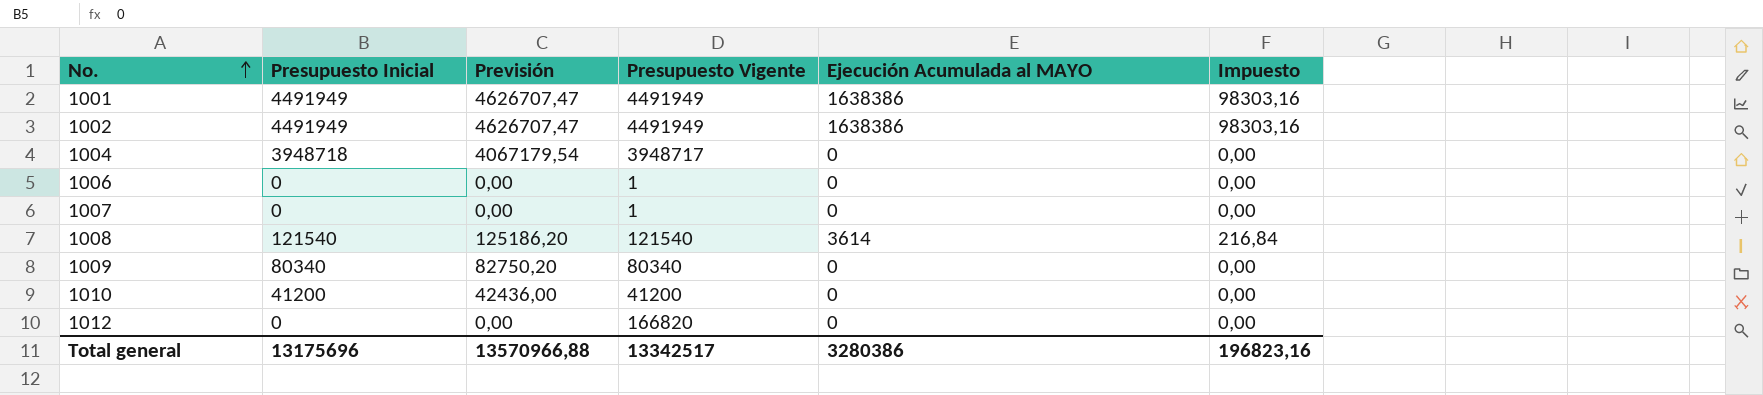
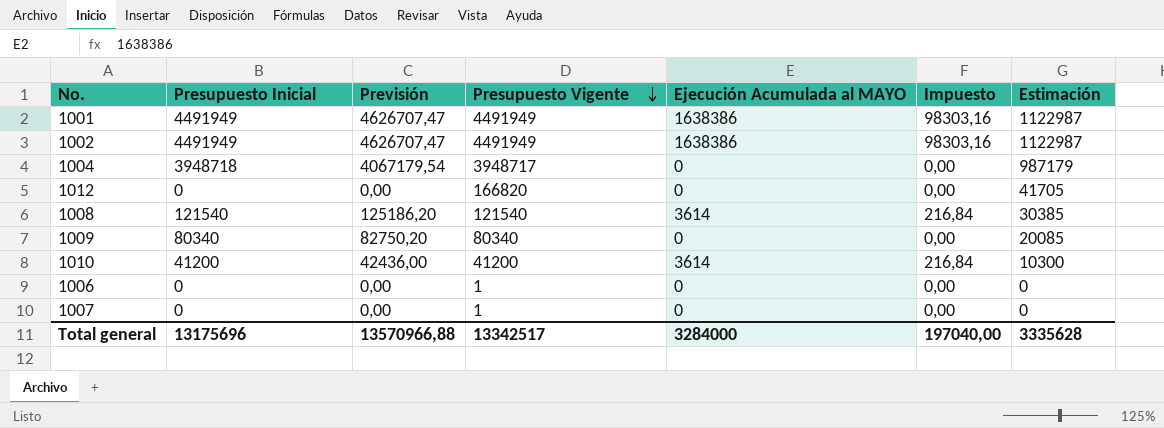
row order: No. ascending -> Presupuesto Vigente descending
column Estimación | formula: none -> [Presupuesto Vigente] * 0,25
1010 | Ejecución Acumulada al MAYO: 0 -> 3614
1010 | Impuesto: 0,00 -> 216,84
Total general | Ejecución Acumulada al MAYO: 3280386 -> 3284000
Total general | Impuesto: 196823,16 -> 197040,00

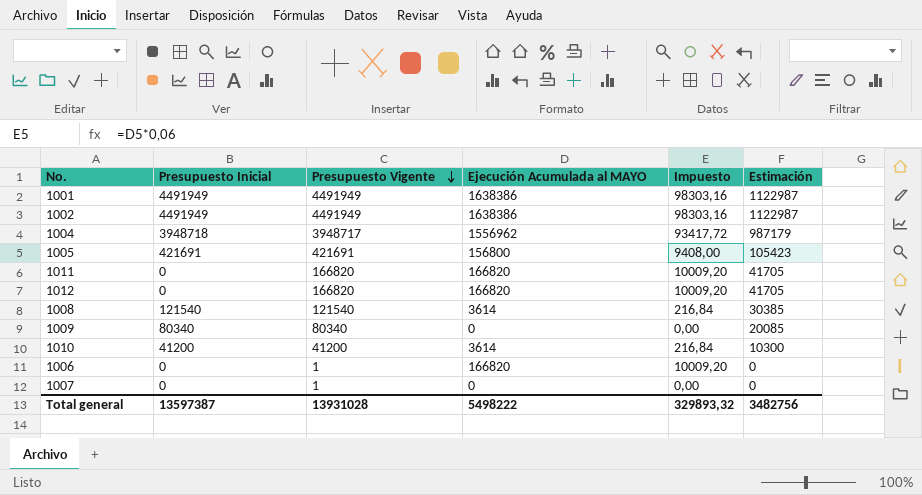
column Previsión | formula: [Presupuesto Inicial] * 1,03 -> none
1004 | Ejecución Acumulada al MAYO: 0 -> 1556962
1004 | Impuesto: 0,00 -> 93417,72
row 1005: none -> 421691 | 421691 | 156800 | 9408,00 | 105423
row 1011: none -> 0 | 166820 | 166820 | 10009,20 | 41705
1012 | Ejecución Acumulada al MAYO: 0 -> 166820
1012 | Impuesto: 0,00 -> 10009,20
1006 | Ejecución Acumulada al MAYO: 0 -> 166820
1006 | Impuesto: 0,00 -> 10009,20
Total general | Presupuesto Inicial: 13175696 -> 13597387
Total general | Presupuesto Vigente: 13342517 -> 13931028
Total general | Ejecución Acumulada al MAYO: 3284000 -> 5498222
Total general | Impuesto: 197040,00 -> 329893,32
Total general | Estimación: 3335628 -> 3482756

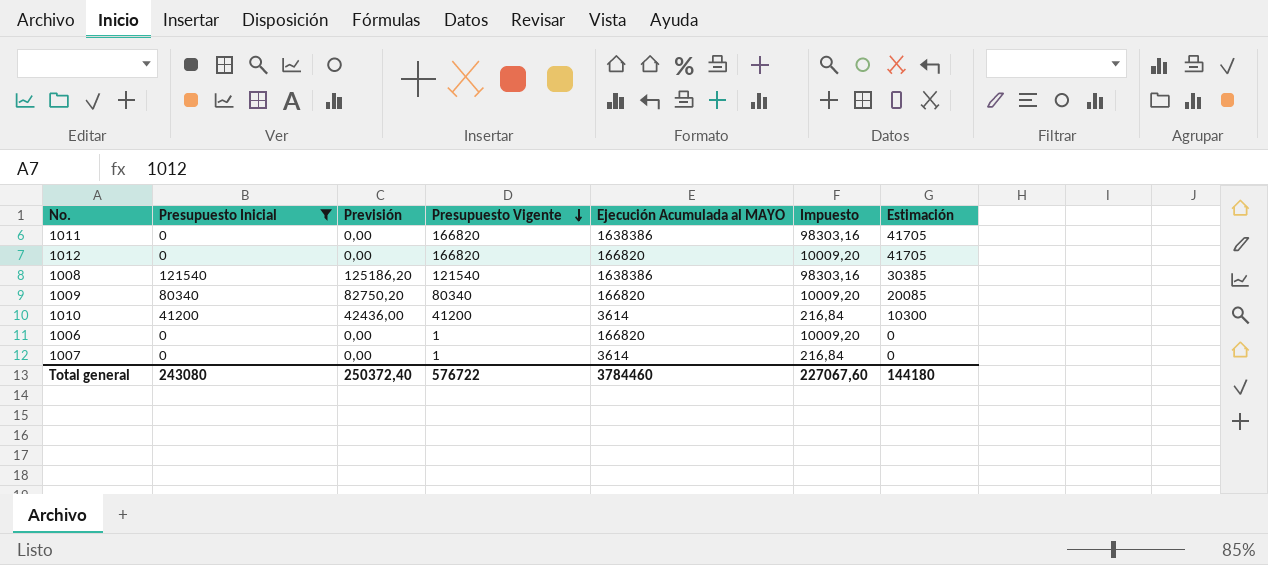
filter: none -> Presupuesto Inicial <= 121540
column Previsión | formula: none -> [Presupuesto Inicial] * 1,03
1011 | Ejecución Acumulada al MAYO: 166820 -> 1638386
1011 | Impuesto: 10009,20 -> 98303,16
1008 | Ejecución Acumulada al MAYO: 3614 -> 1638386
1008 | Impuesto: 216,84 -> 98303,16
1009 | Ejecución Acumulada al MAYO: 0 -> 166820
1009 | Impuesto: 0,00 -> 10009,20
1007 | Ejecución Acumulada al MAYO: 0 -> 3614
1007 | Impuesto: 0,00 -> 216,84
Total general | Presupuesto Inicial: 13597387 -> 243080
Total general | Presupuesto Vigente: 13931028 -> 576722
Total general | Ejecución Acumulada al MAYO: 5498222 -> 3784460
Total general | Impuesto: 329893,32 -> 227067,60
Total general | Estimación: 3482756 -> 144180

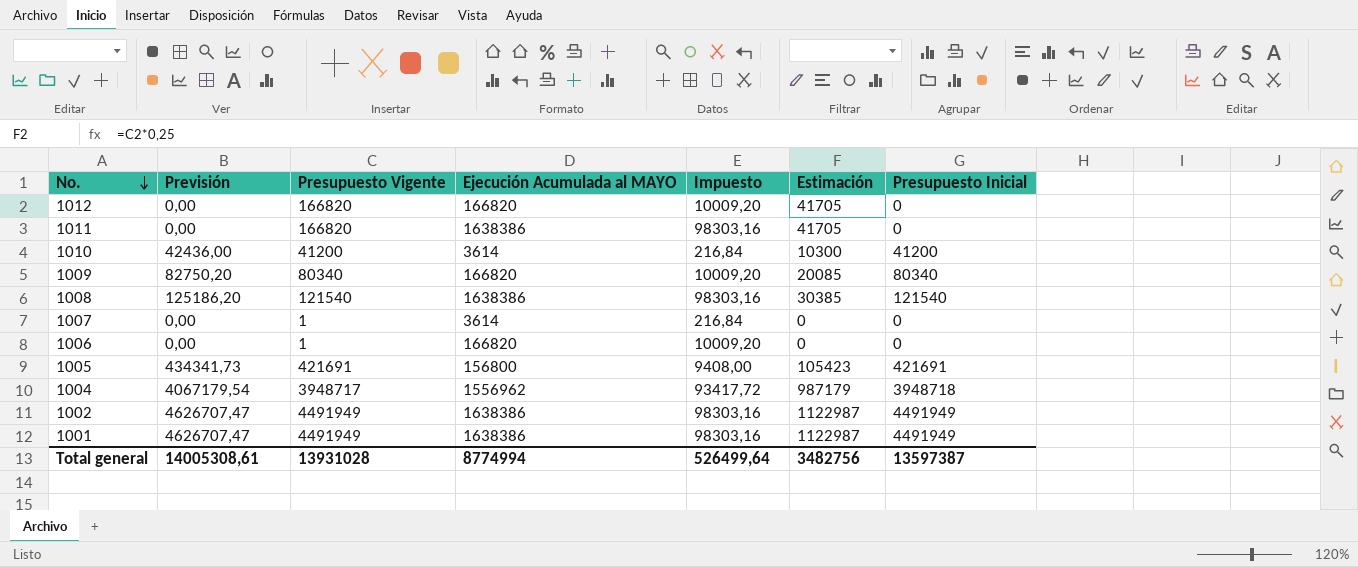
filter: Presupuesto Inicial <= 121540 -> none
row order: Presupuesto Vigente descending -> No. descending
column Presupuesto Inicial | position: 2 -> 7
Total general | Previsión: 250372,40 -> 14005308,61
Total general | Presupuesto Vigente: 576722 -> 13931028
Total general | Ejecución Acumulada al MAYO: 3784460 -> 8774994
Total general | Impuesto: 227067,60 -> 526499,64
Total general | Estimación: 144180 -> 3482756
Total general | Presupuesto Inicial: 243080 -> 13597387

